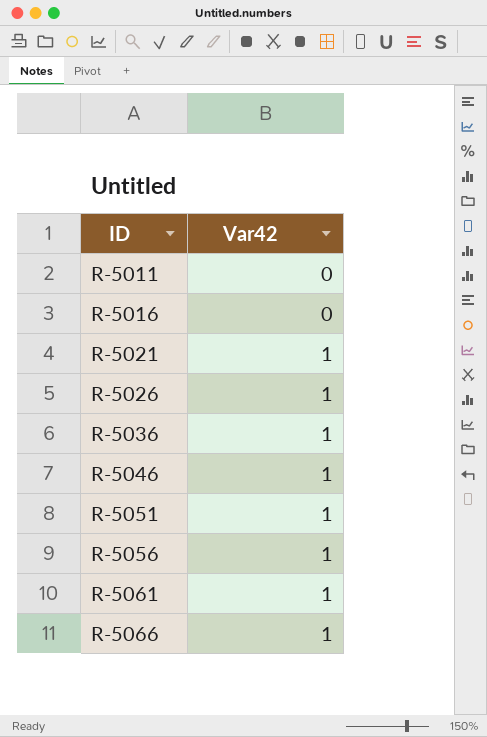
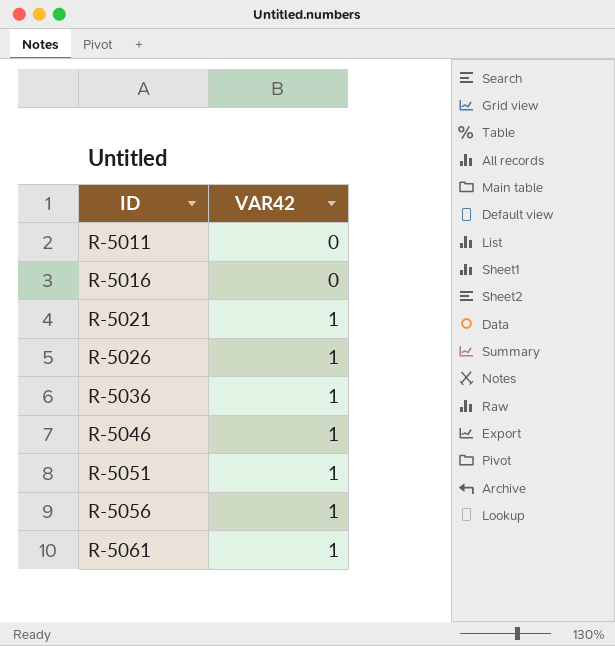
column name: Var42 -> VAR42
row R-5066: 1 -> none

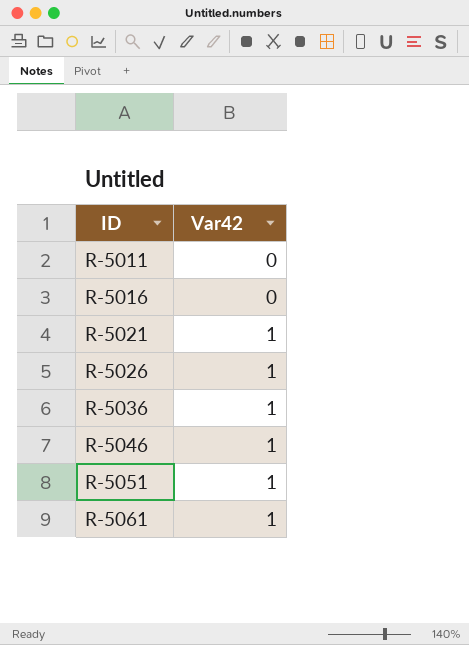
column name: VAR42 -> Var42
row R-5056: 1 -> none

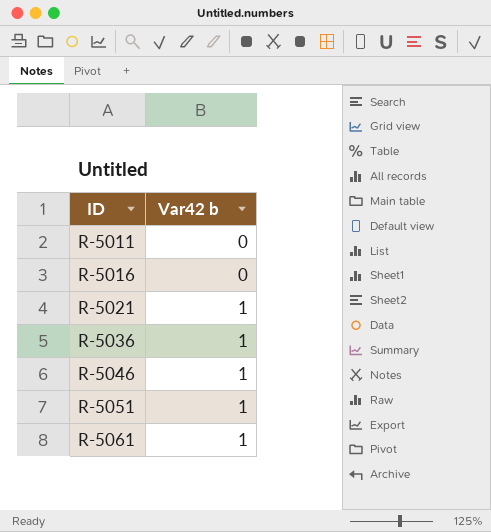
column name: Var42 -> Var42 b
row R-5026: 1 -> none

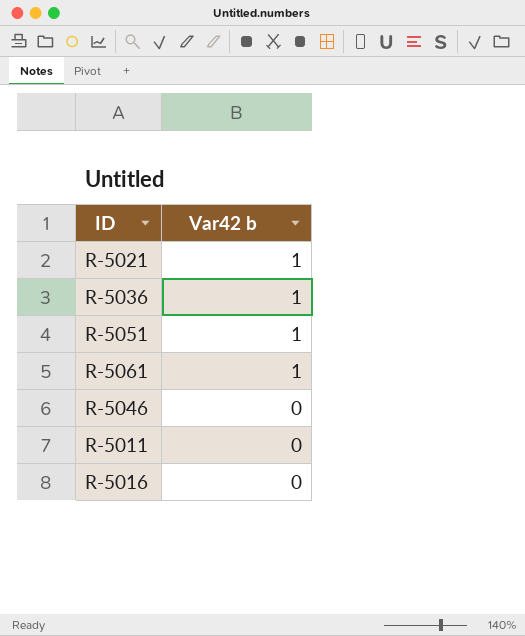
row order: ID ascending -> Var42 b descending
R-5046 | Var42 b: 1 -> 0

